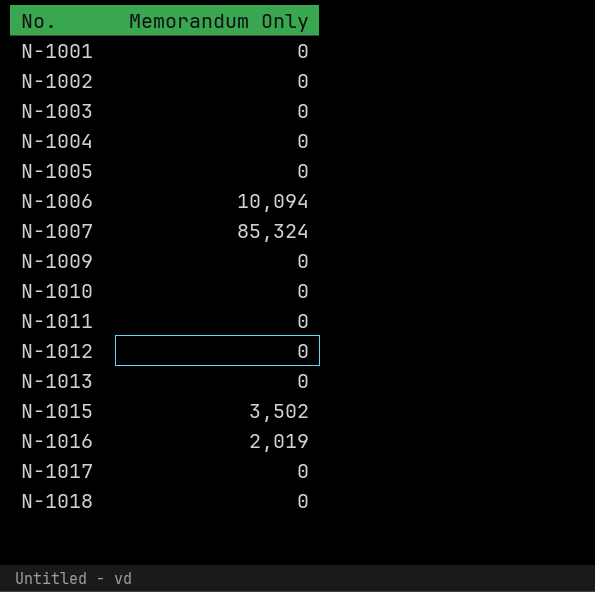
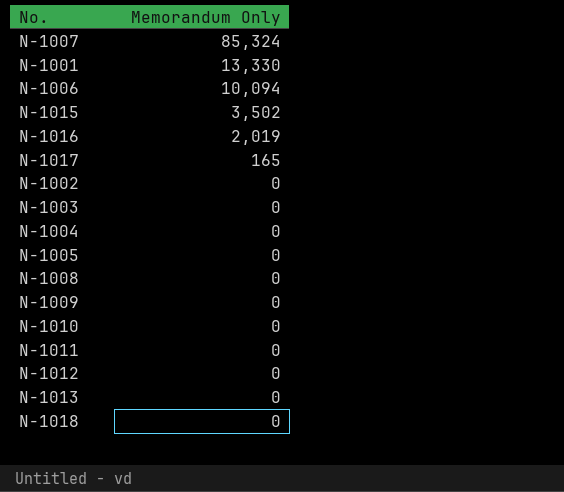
row order: No. ascending -> Memorandum Only descending
N-1001 | Memorandum Only: 0 -> 13,330
N-1017 | Memorandum Only: 0 -> 165
row N-1008: none -> 0

